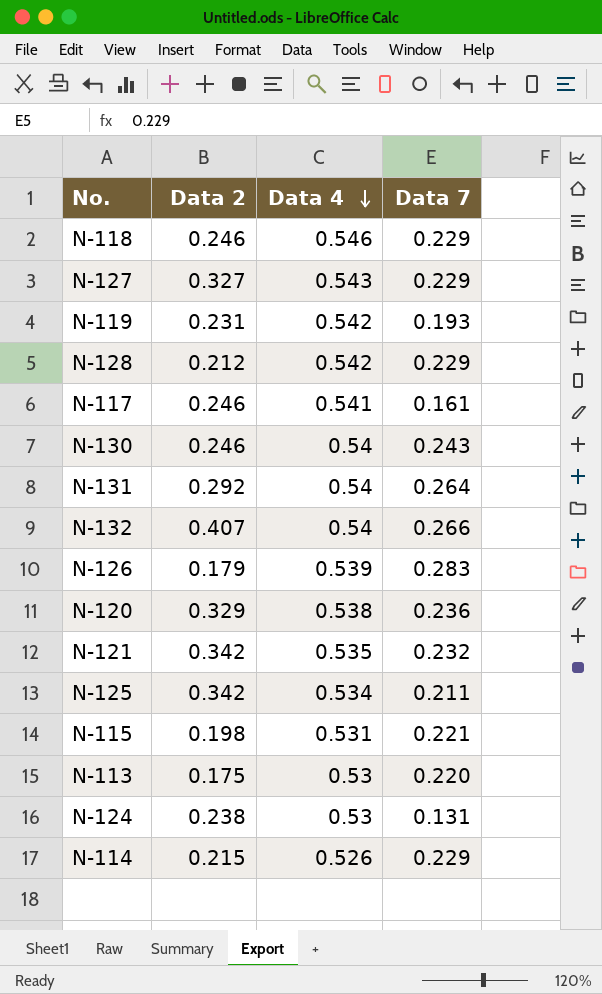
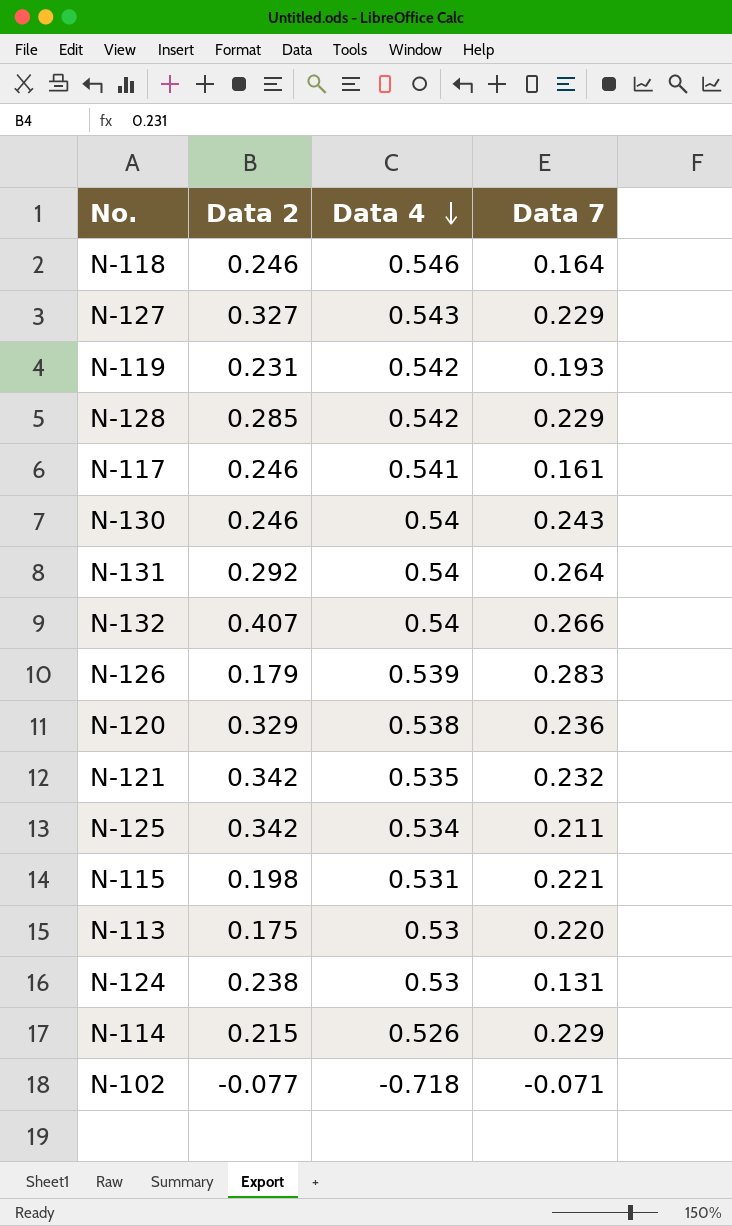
N-118 | Data 7: 0.229 -> 0.164
N-128 | Data 2: 0.212 -> 0.285
row N-102: none -> -0.077 | -0.718 | -0.071

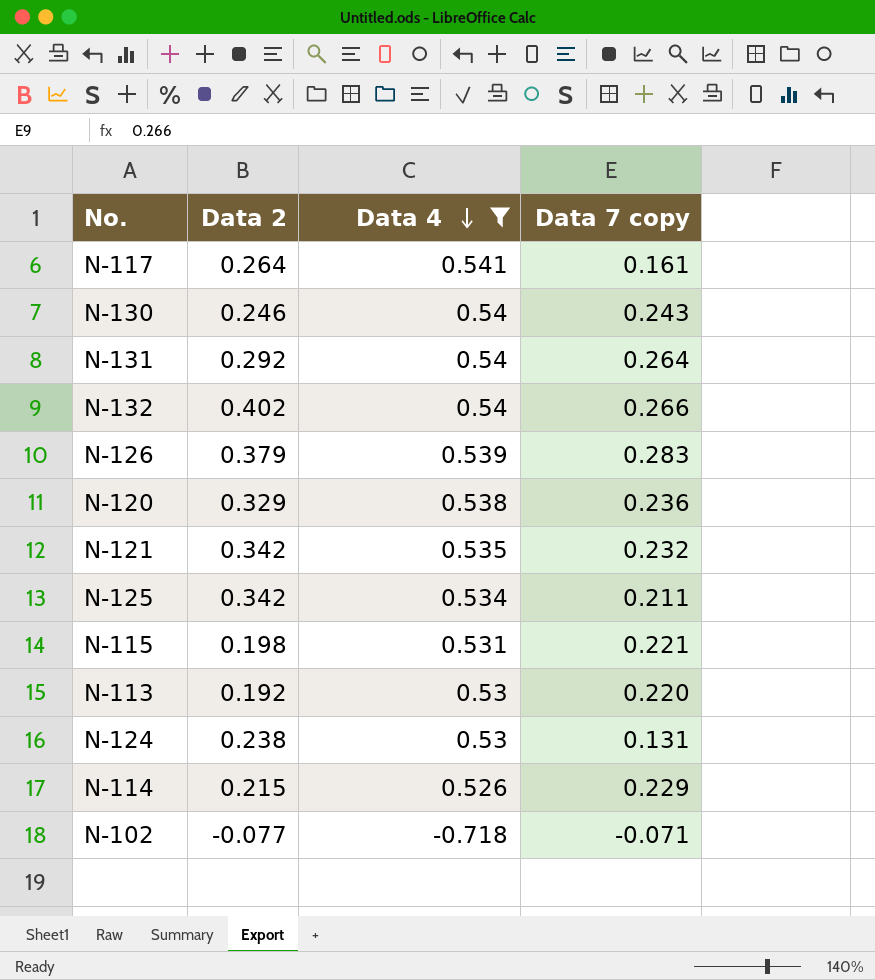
filter: none -> Data 4 <= 0.541
column name: Data 7 -> Data 7 copy
N-117 | Data 2: 0.246 -> 0.264
N-132 | Data 2: 0.407 -> 0.402
N-126 | Data 2: 0.179 -> 0.379
N-113 | Data 2: 0.175 -> 0.192

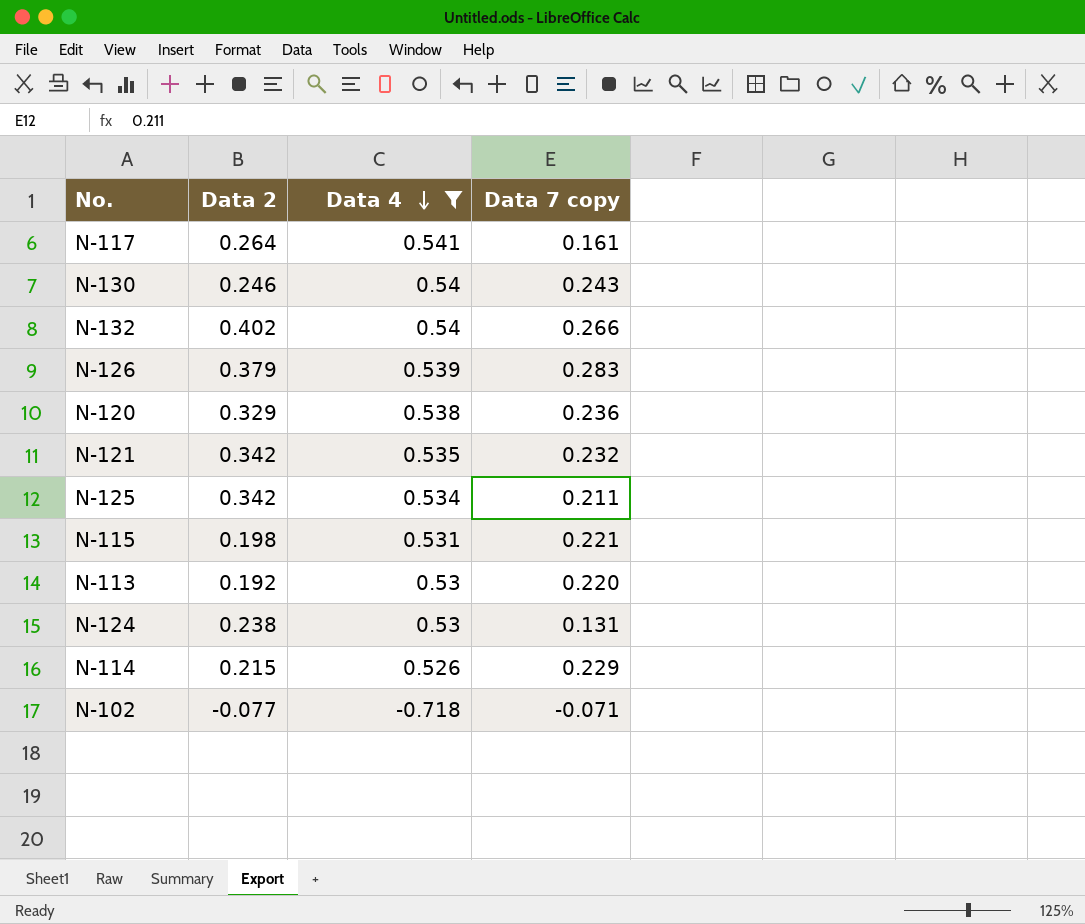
row N-131: 0.292 | 0.54 | 0.264 -> none

